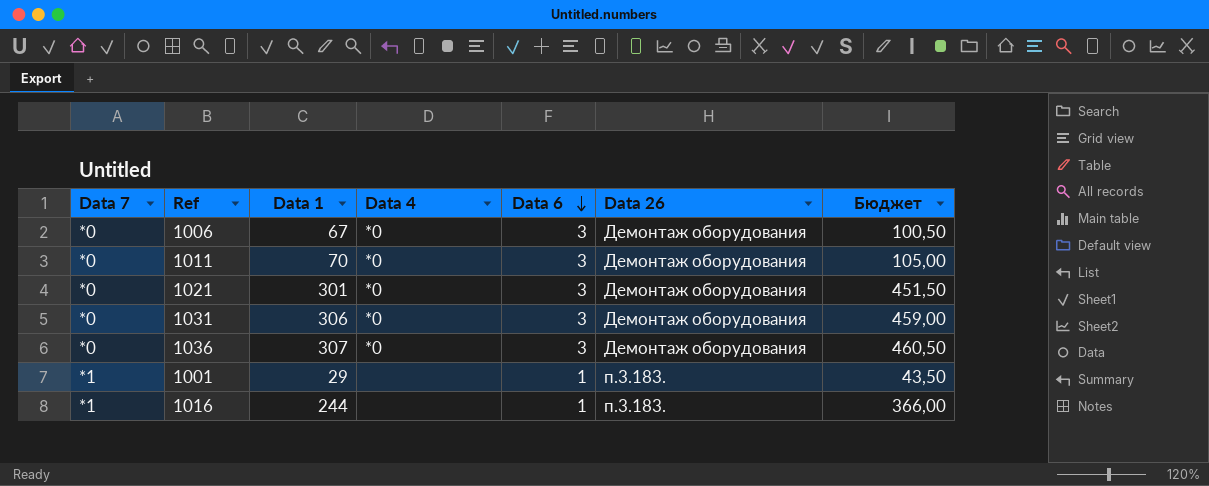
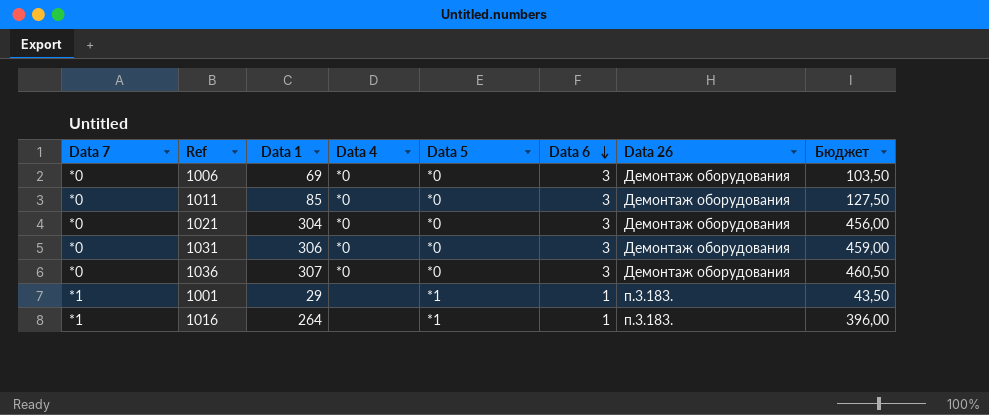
column Data 5 | position: none -> 5
1006 | Data 1: 67 -> 69
1006 | Бюджет: 100,50 -> 103,50
1011 | Data 1: 70 -> 85
1011 | Бюджет: 105,00 -> 127,50
1021 | Data 1: 301 -> 304
1021 | Бюджет: 451,50 -> 456,00
1016 | Data 1: 244 -> 264
1016 | Бюджет: 366,00 -> 396,00

